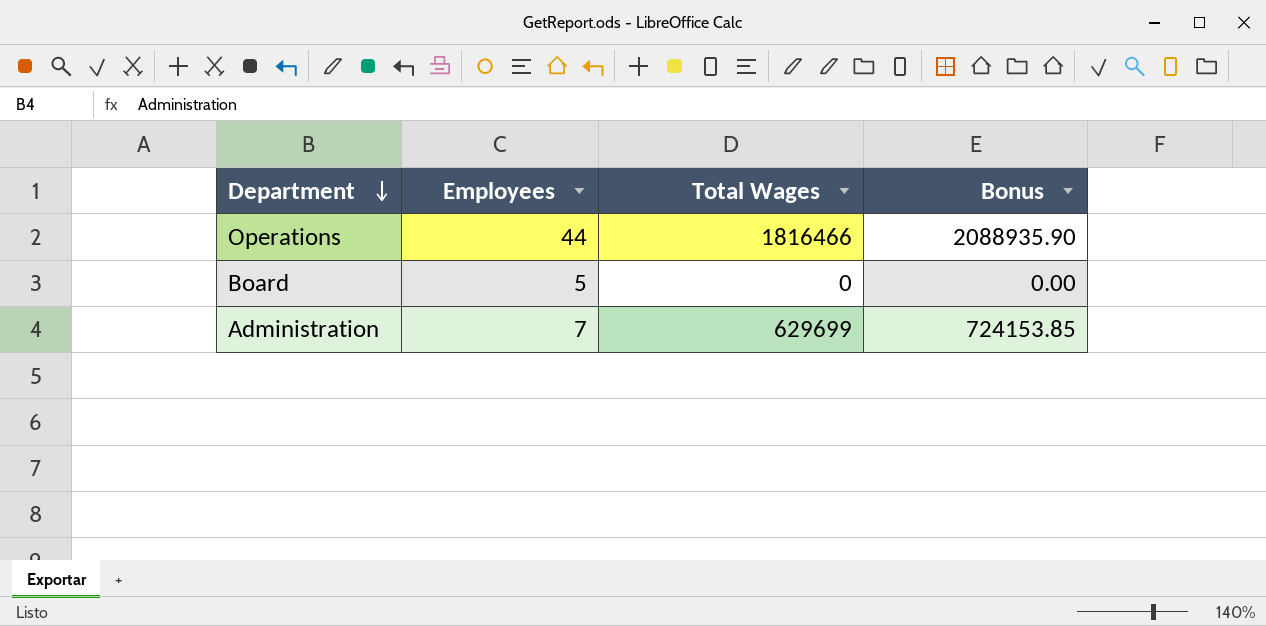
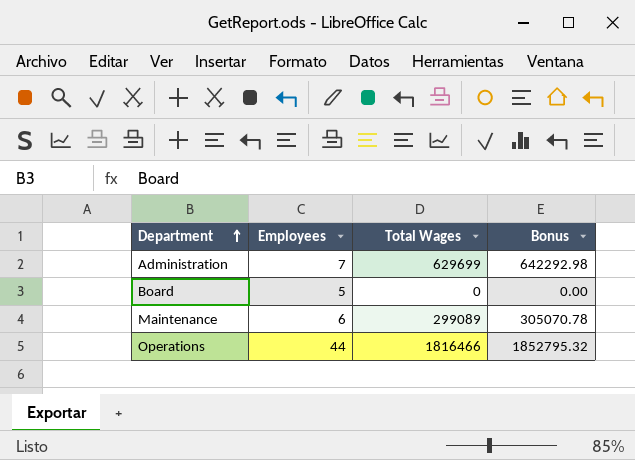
row order: Department descending -> Department ascending
column Bonus | formula: [Total Wages] * 1.15 -> [Total Wages] * 1.02
row Maintenance: none -> 6 | 299089 | 305070.78

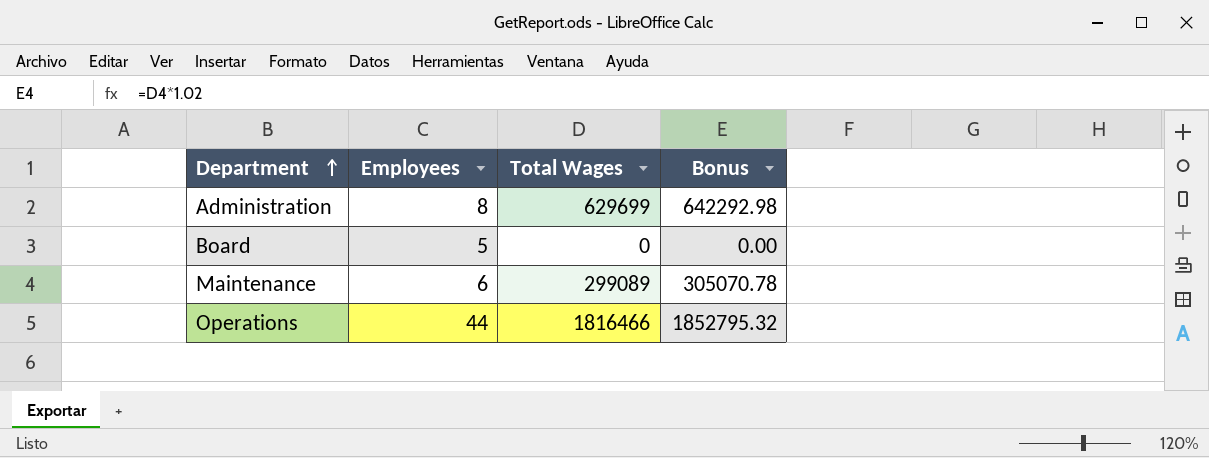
Administration | Employees: 7 -> 8

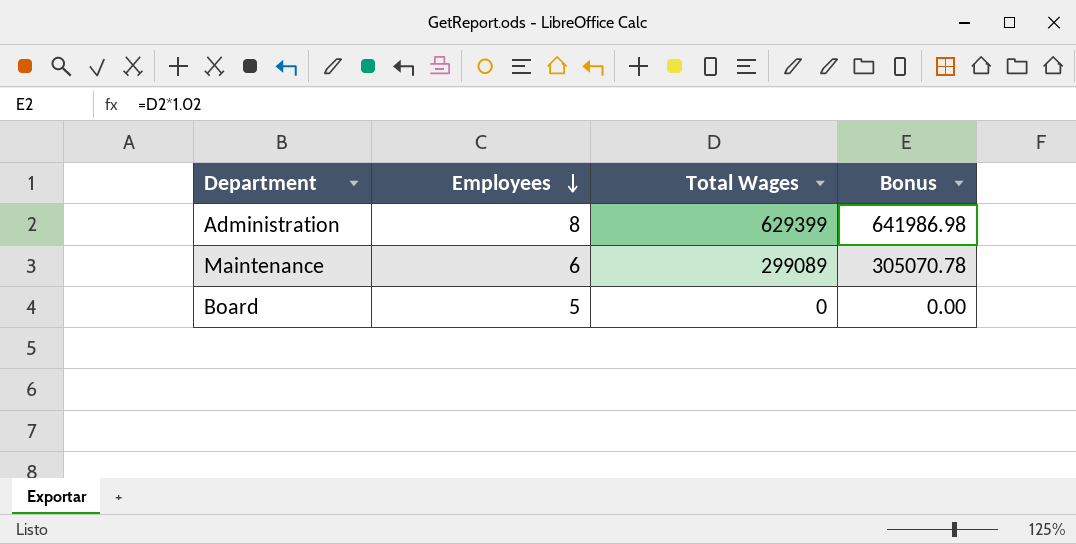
row order: Department ascending -> Employees descending
row Operations: 44 | 1816466 | 1852795.32 -> none
Administration | Total Wages: 629699 -> 629399
Administration | Bonus: 642292.98 -> 641986.98

